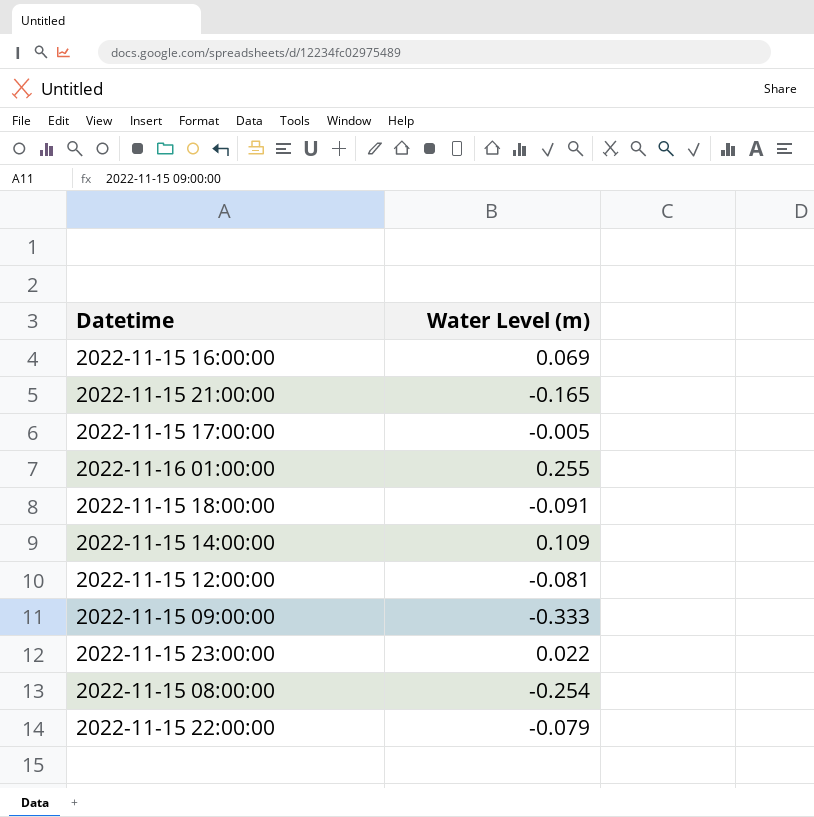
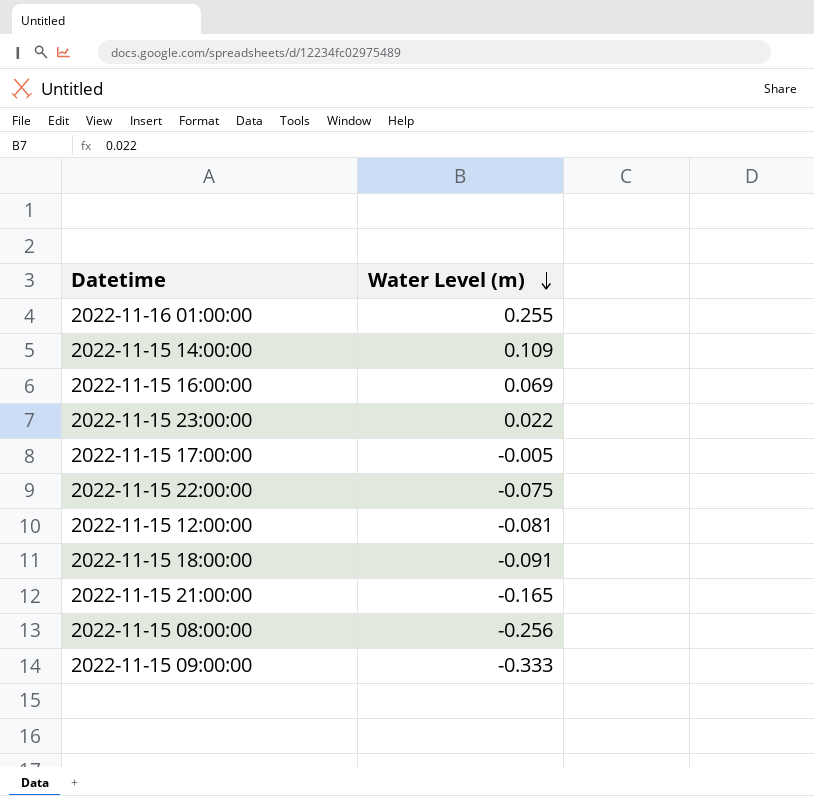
row order: none -> Water Level (m) descending
2022-11-15 22:00:00 | Water Level (m): -0.079 -> -0.075
2022-11-15 08:00:00 | Water Level (m): -0.254 -> -0.256

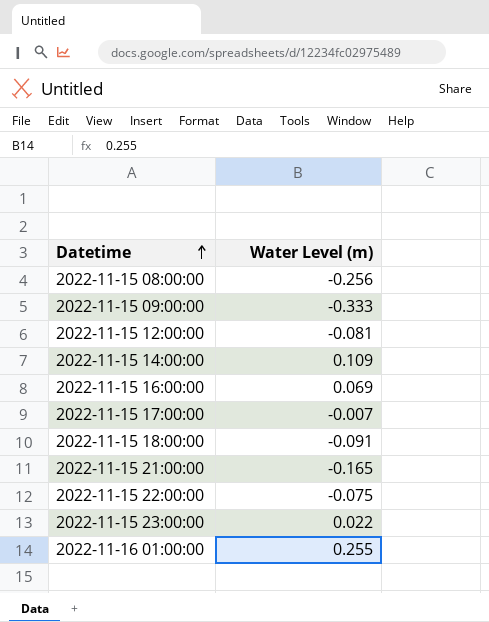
row order: Water Level (m) descending -> Datetime ascending
2022-11-15 17:00:00 | Water Level (m): -0.005 -> -0.007

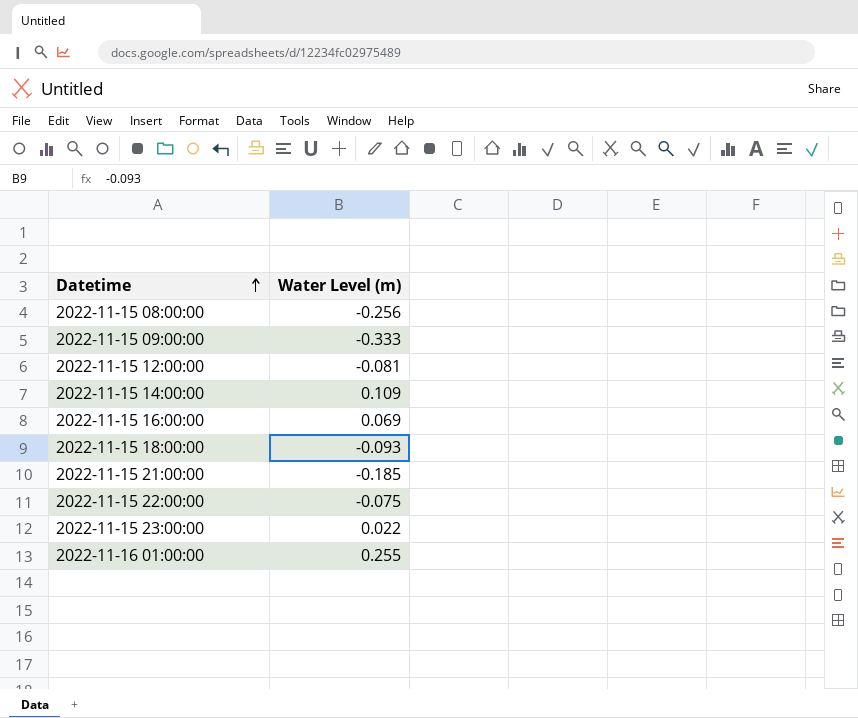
row 2022-11-15 17:00:00: -0.007 -> none
2022-11-15 18:00:00 | Water Level (m): -0.091 -> -0.093
2022-11-15 21:00:00 | Water Level (m): -0.165 -> -0.185

